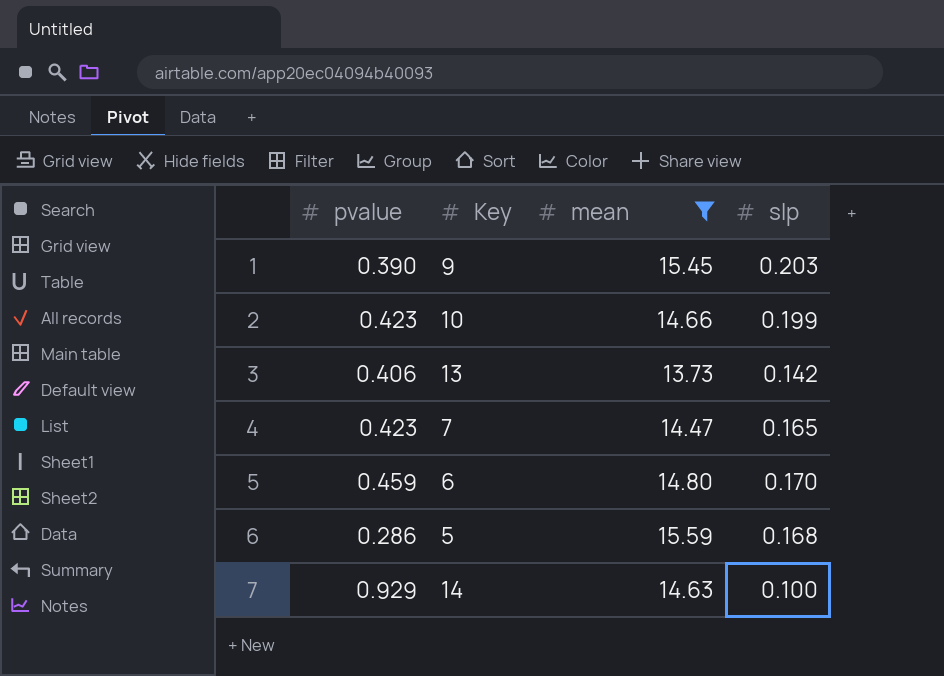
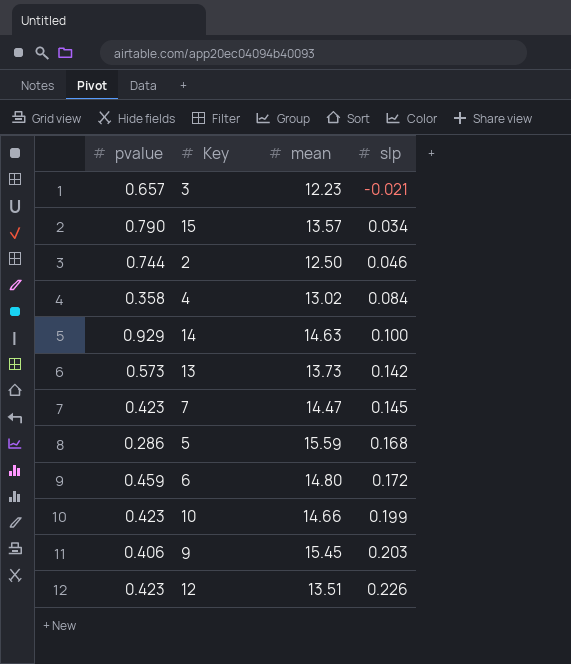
filter: mean >= 13.73 -> none
row order: none -> slp ascending
13 | pvalue: 0.406 -> 0.573
7 | slp: 0.165 -> 0.145
6 | slp: 0.170 -> 0.172
9 | pvalue: 0.390 -> 0.406

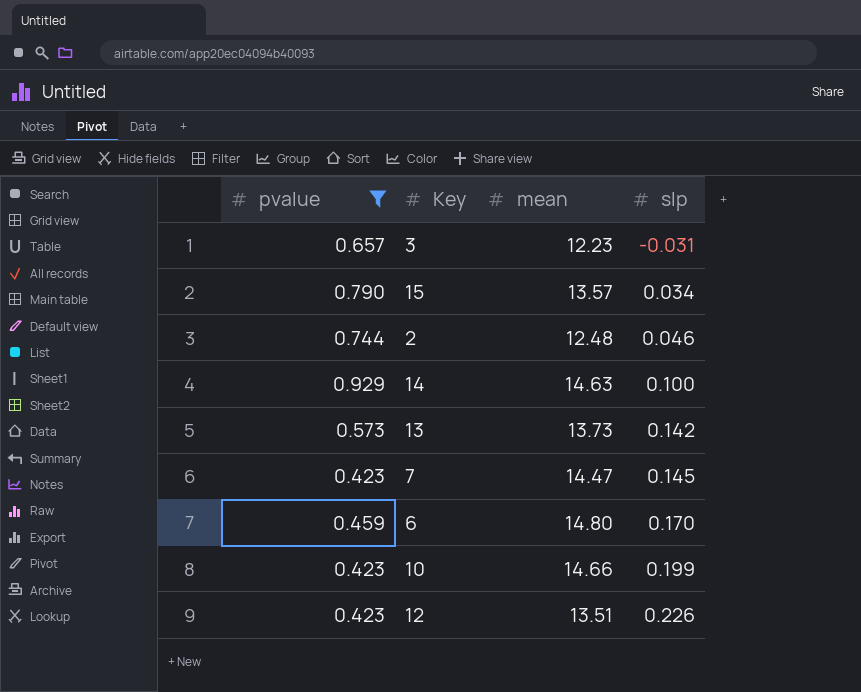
filter: none -> pvalue >= 0.423
3 | slp: -0.021 -> -0.031
2 | mean: 12.50 -> 12.48
6 | slp: 0.172 -> 0.170

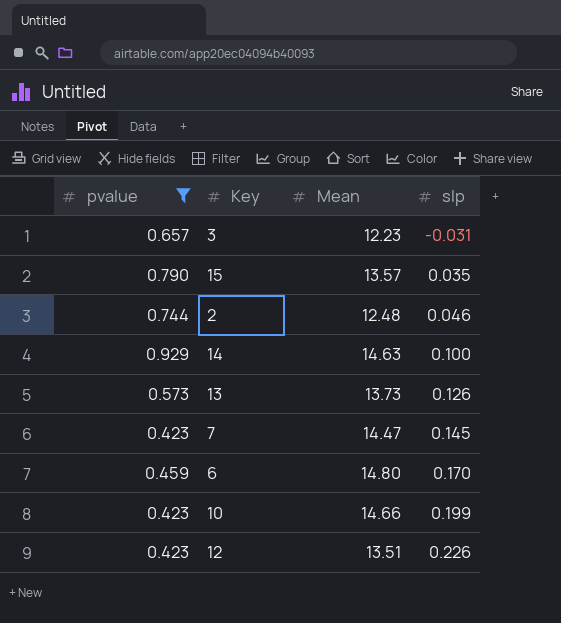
column name: mean -> Mean
15 | slp: 0.034 -> 0.035
13 | slp: 0.142 -> 0.126

